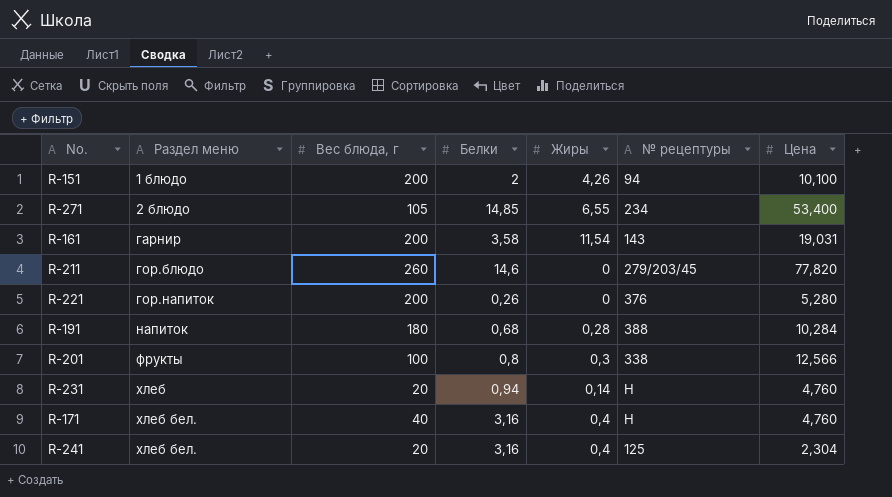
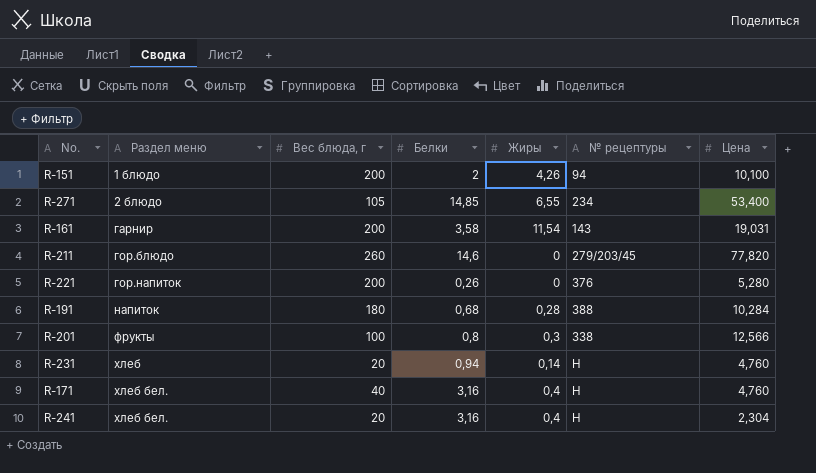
R-241 | № рецептуры: 125 -> Н

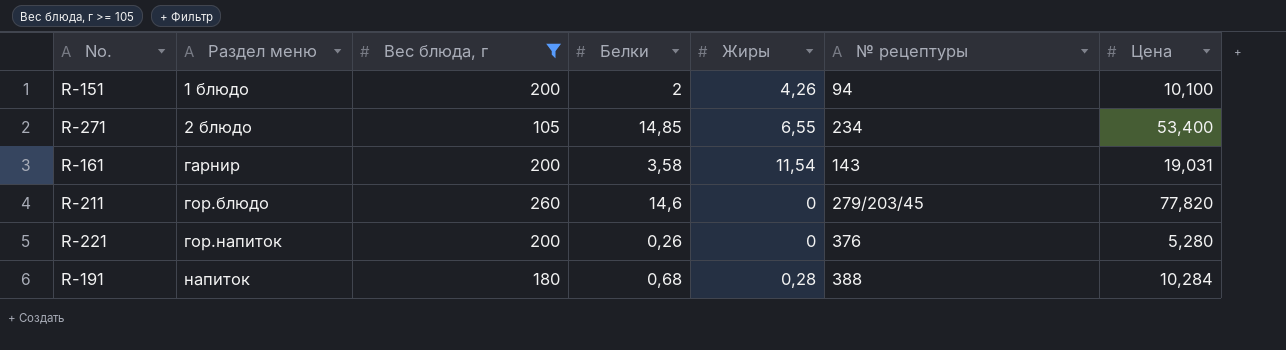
filter: none -> Вес блюда, г >= 105

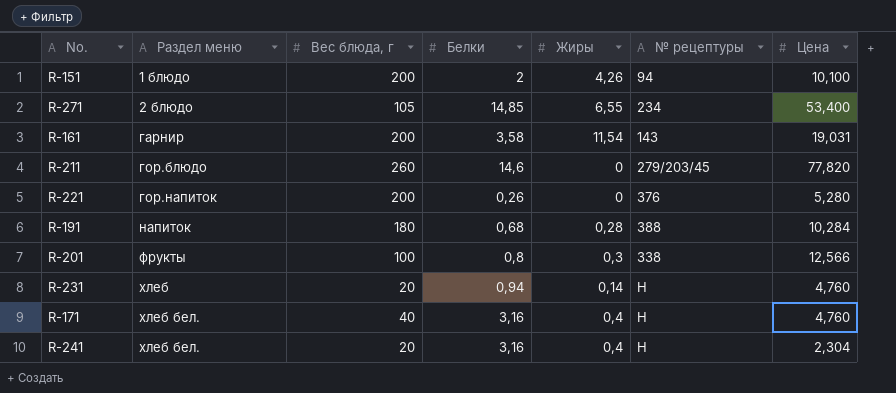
filter: Вес блюда, г >= 105 -> none

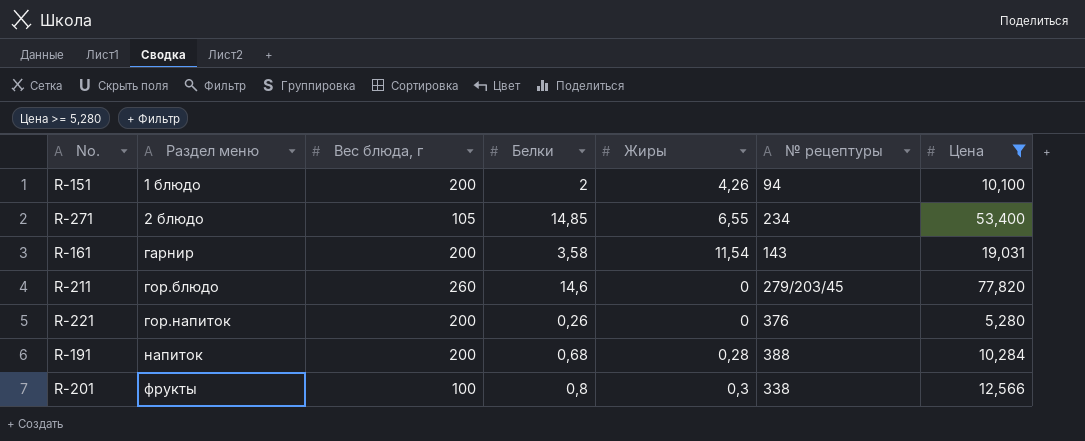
filter: none -> Цена >= 5,280
R-191 | Вес блюда, г: 180 -> 200

